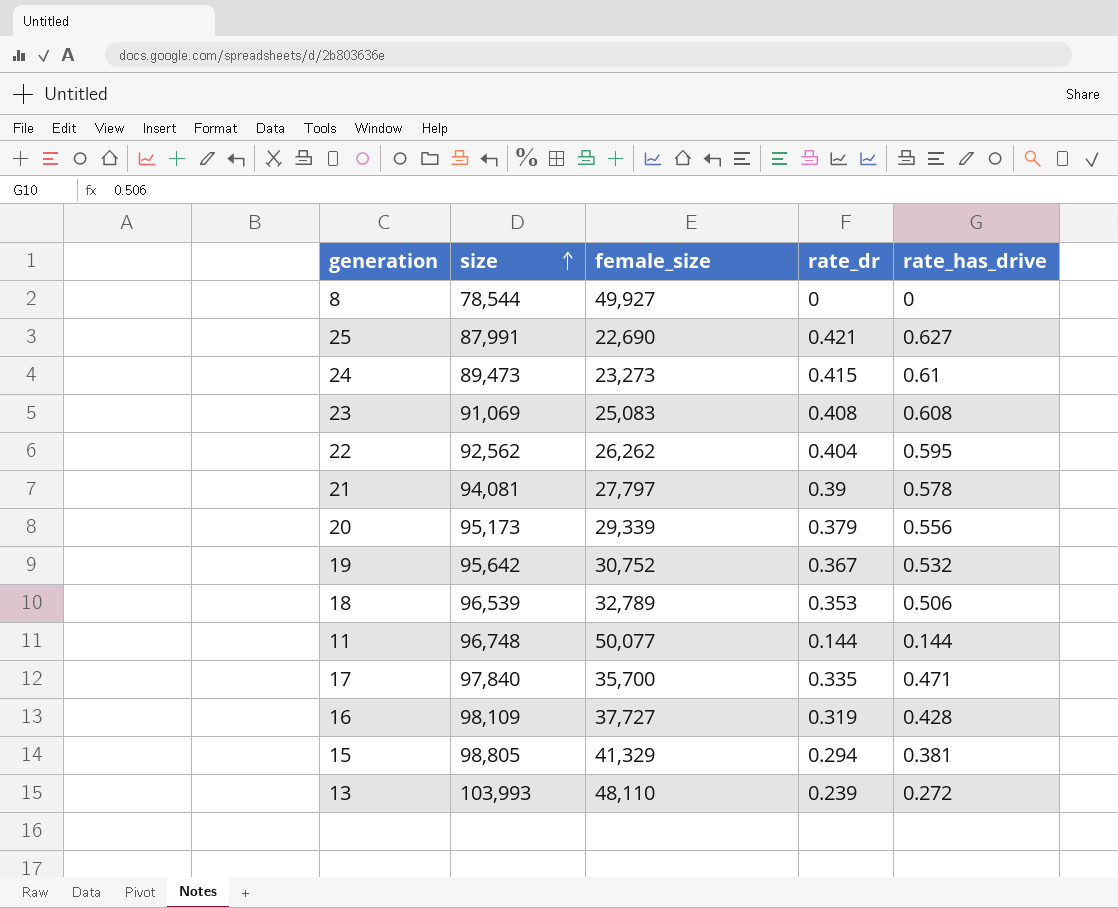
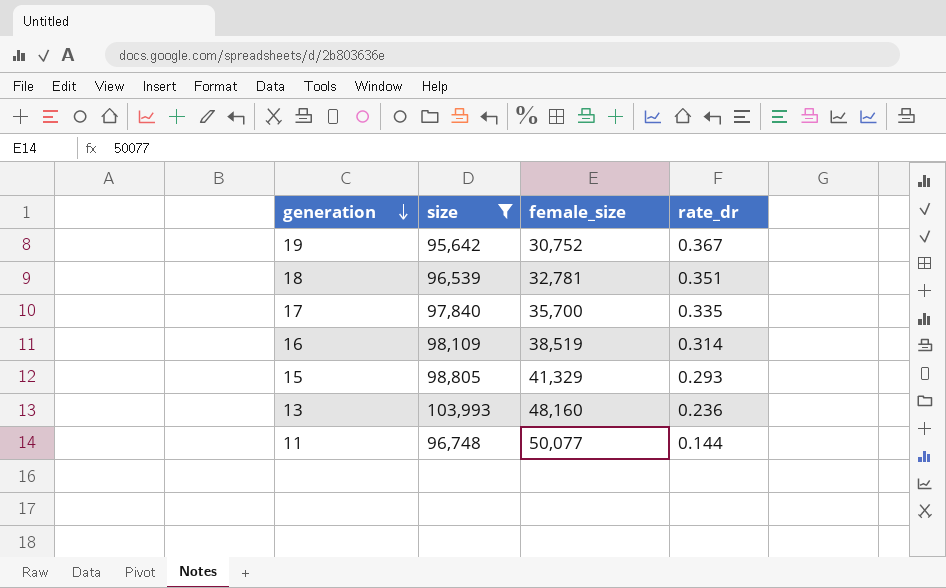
filter: none -> size >= 95,642
row order: size ascending -> generation descending
column rate_has_drive | position: 5 -> none
18 | female_size: 32,789 -> 32,781
18 | rate_dr: 0.353 -> 0.351
16 | female_size: 37,727 -> 38,519
16 | rate_dr: 0.319 -> 0.314
15 | rate_dr: 0.294 -> 0.293
13 | female_size: 48,110 -> 48,160
13 | rate_dr: 0.239 -> 0.236

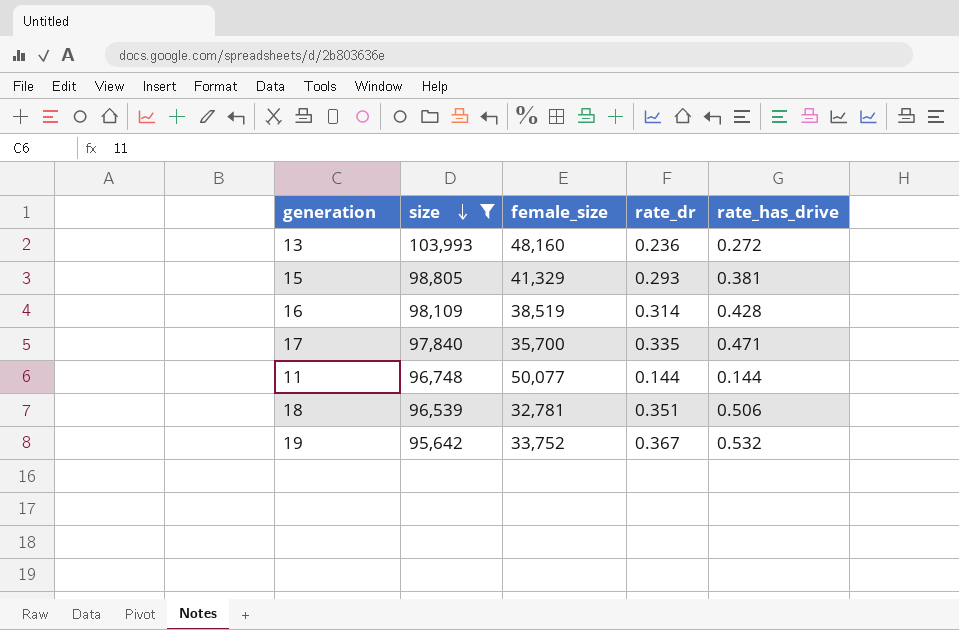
row order: generation descending -> size descending
column rate_has_drive | position: none -> 5
19 | female_size: 30,752 -> 33,752

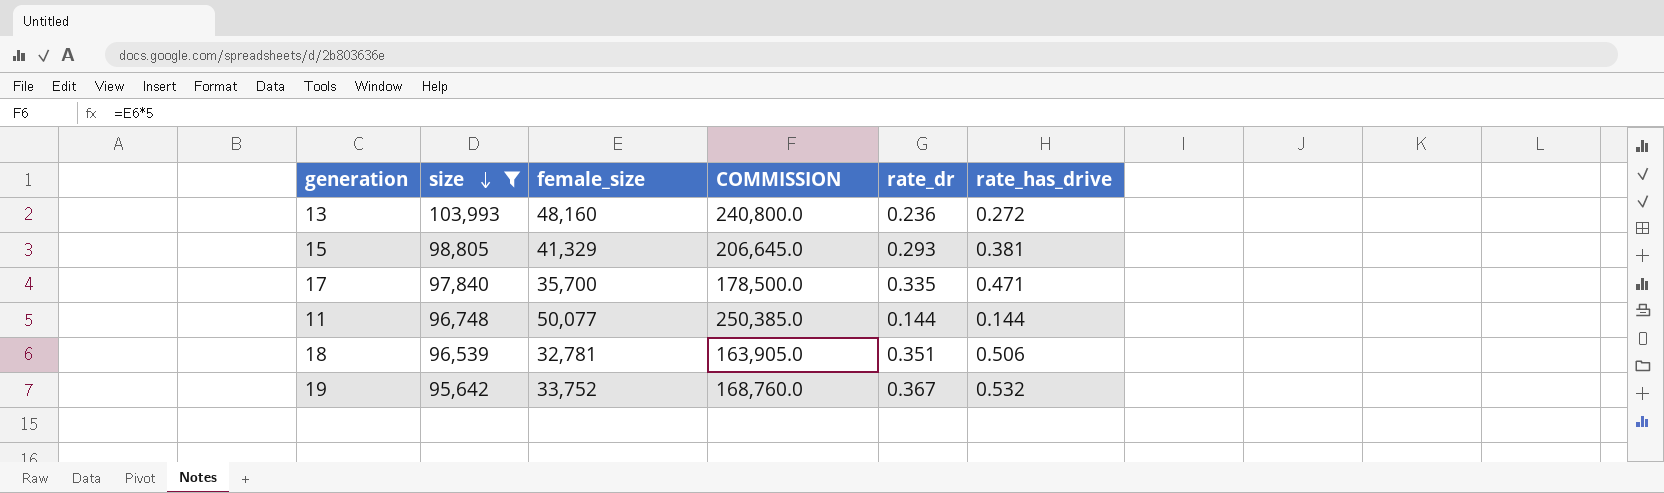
column COMMISSION | formula: none -> [female_size] * 5
row 16: 98,109 | 38,519 | 0.314 | 0.428 -> none

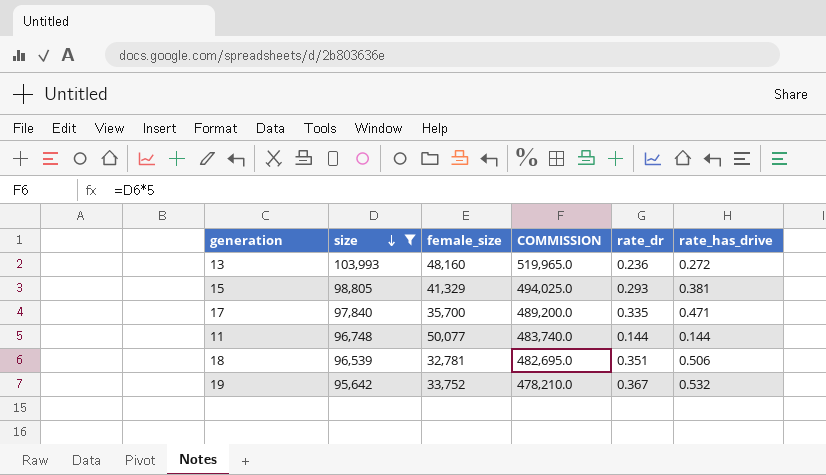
column COMMISSION | formula: [female_size] * 5 -> [size] * 5

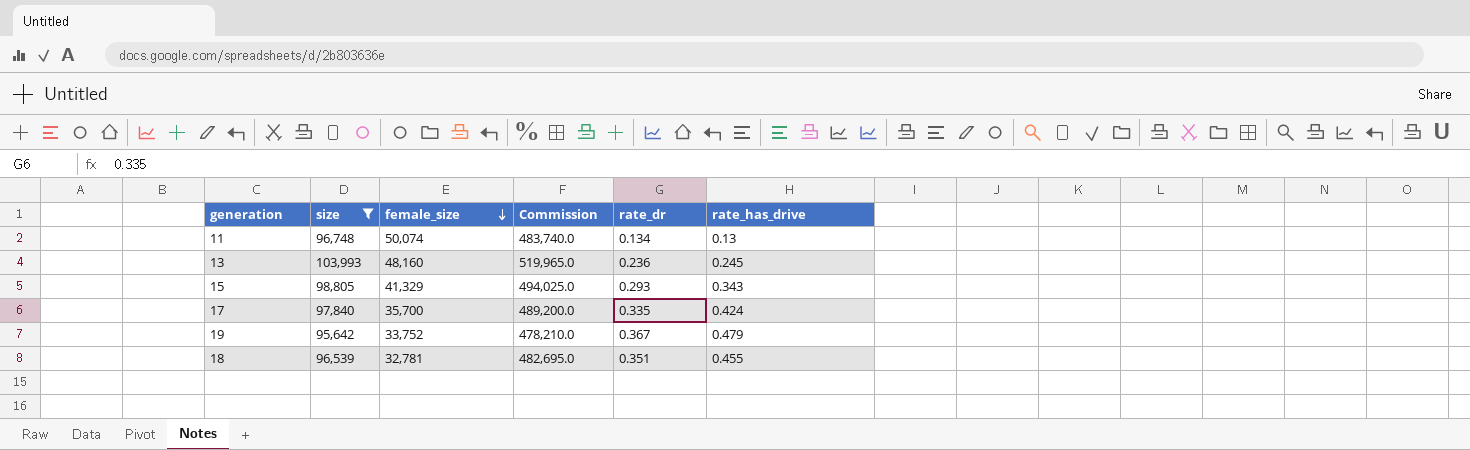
row order: size descending -> female_size descending
column name: COMMISSION -> Commission
11 | female_size: 50,077 -> 50,074
11 | rate_dr: 0.144 -> 0.134
11 | rate_has_drive: 0.144 -> 0.13
13 | rate_has_drive: 0.272 -> 0.245
15 | rate_has_drive: 0.381 -> 0.343
17 | rate_has_drive: 0.471 -> 0.424
19 | rate_has_drive: 0.532 -> 0.479
18 | rate_has_drive: 0.506 -> 0.455

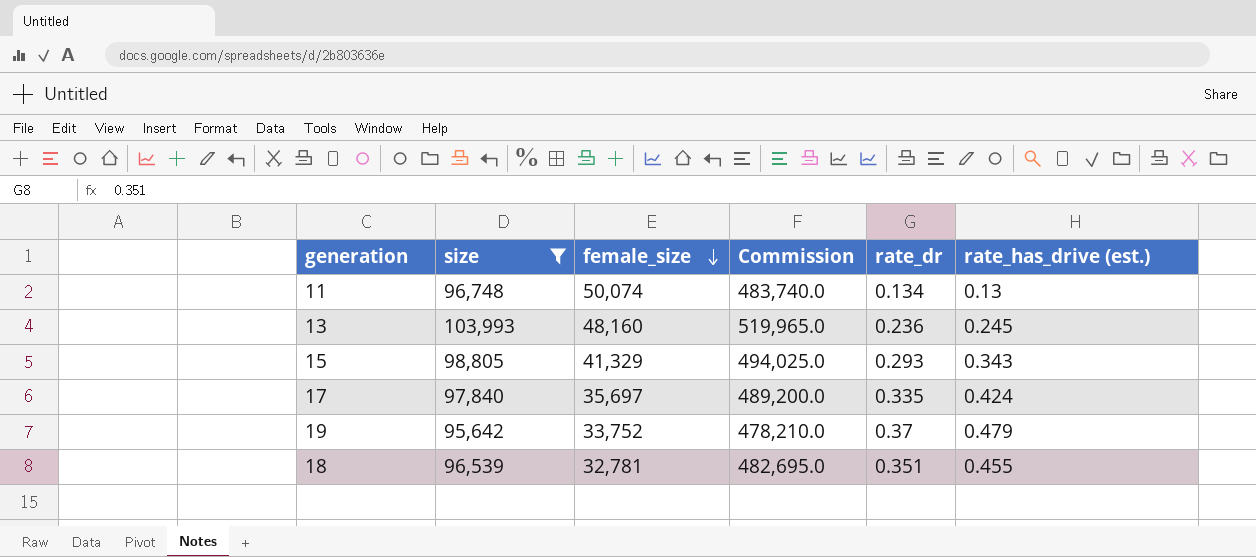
column name: rate_has_drive -> rate_has_drive (est.)
17 | female_size: 35,700 -> 35,697
19 | rate_dr: 0.367 -> 0.37

